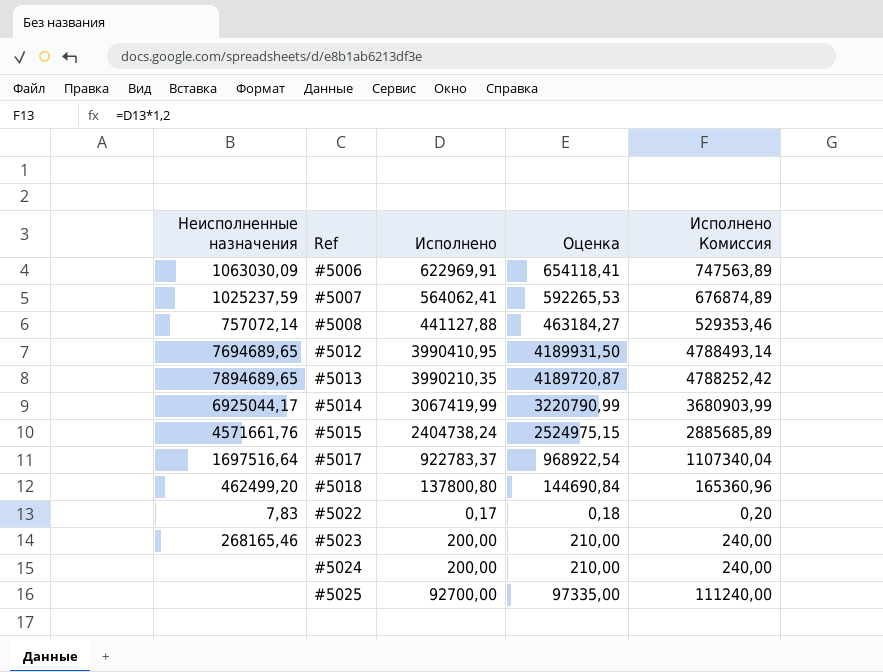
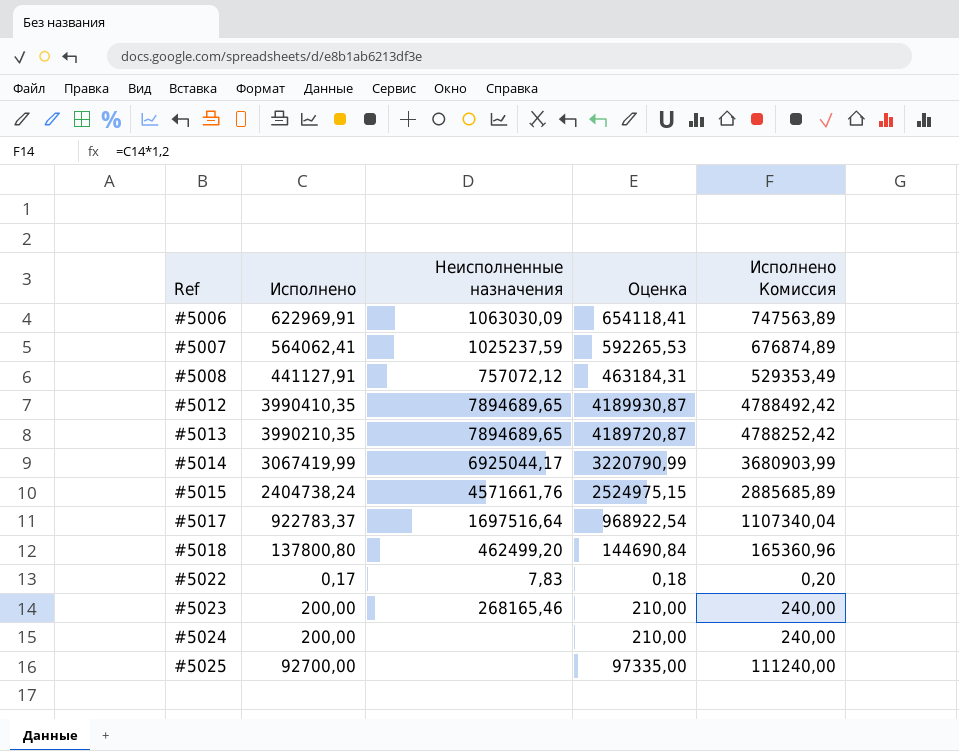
column Неисполненные назначения | position: 1 -> 3
#5008 | Исполнено: 441127,88 -> 441127,91
#5008 | Неисполненные назначения: 757072,14 -> 757072,12
#5008 | Оценка: 463184,27 -> 463184,31
#5008 | Исполнено Комиссия: 529353,46 -> 529353,49
#5012 | Исполнено: 3990410,95 -> 3990410,35
#5012 | Неисполненные назначения: 7694689,65 -> 7894689,65
#5012 | Оценка: 4189931,50 -> 4189930,87
#5012 | Исполнено Комиссия: 4788493,14 -> 4788492,42

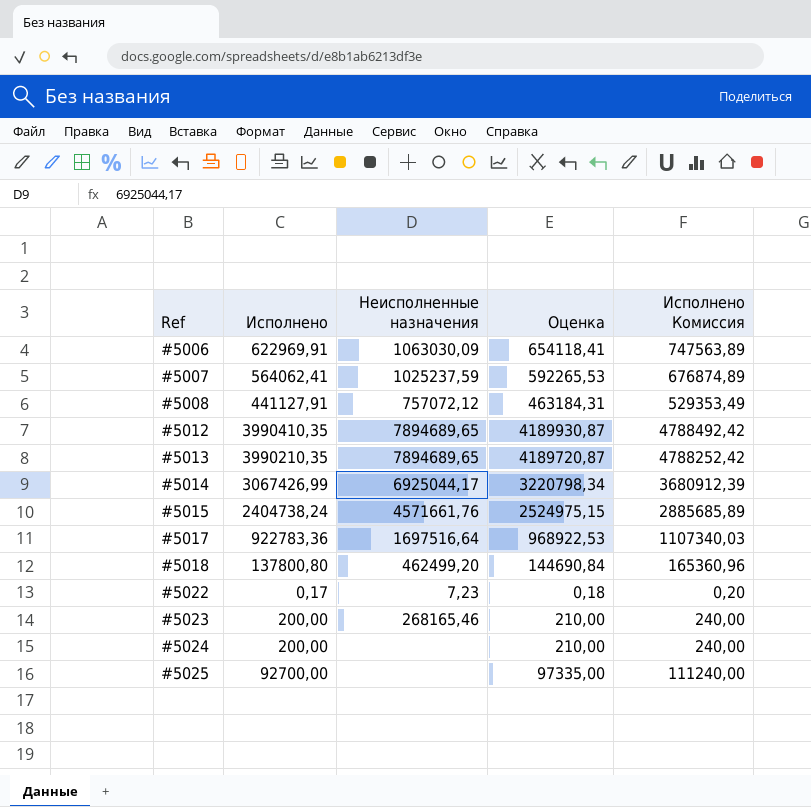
#5014 | Исполнено: 3067419,99 -> 3067426,99
#5014 | Оценка: 3220790,99 -> 3220798,34
#5014 | Исполнено Комиссия: 3680903,99 -> 3680912,39
#5017 | Исполнено: 922783,37 -> 922783,36
#5017 | Оценка: 968922,54 -> 968922,53
#5017 | Исполнено Комиссия: 1107340,04 -> 1107340,03
#5022 | Неисполненные назначения: 7,83 -> 7,23

